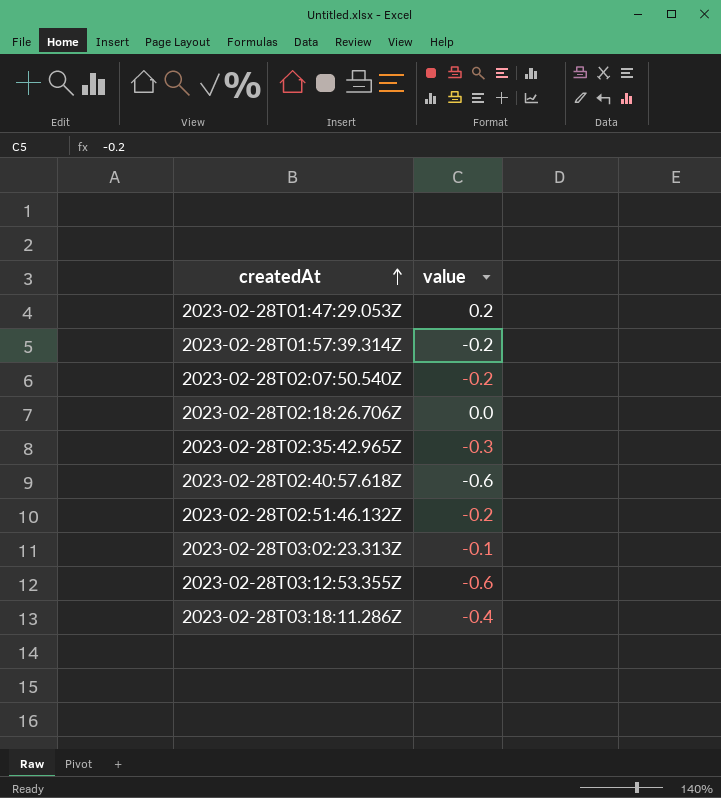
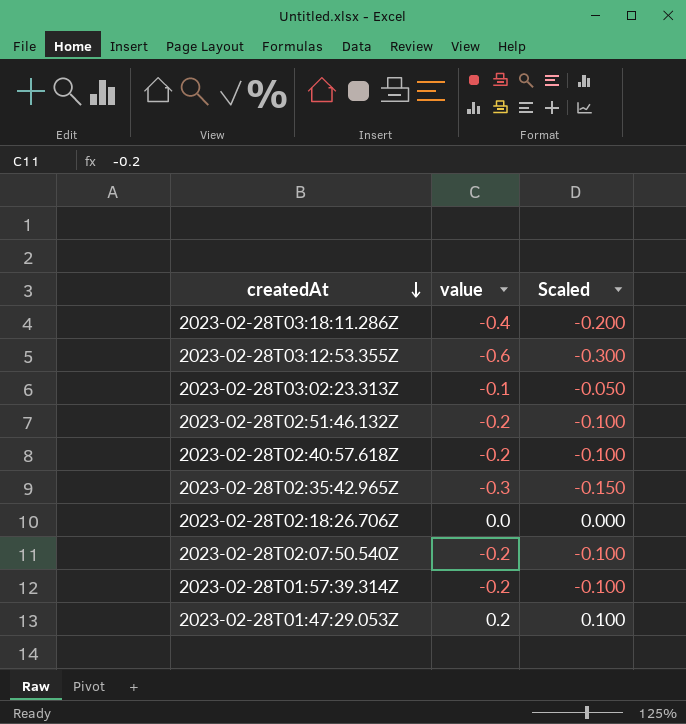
row order: createdAt ascending -> createdAt descending
column Scaled | formula: none -> [value] * 0.5
2023-02-28T02:40:57.618Z | value: -0.6 -> -0.2

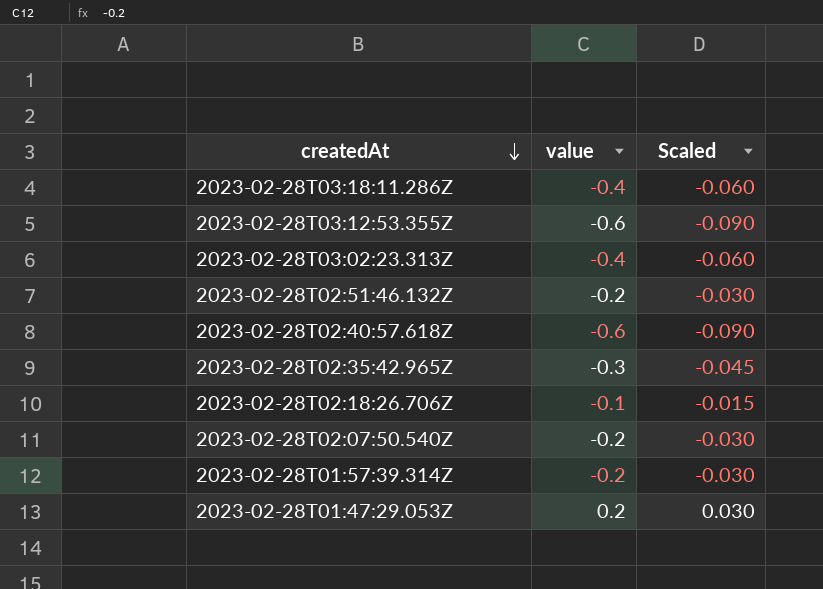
column Scaled | formula: [value] * 0.5 -> [value] * 0.15
2023-02-28T03:02:23.313Z | value: -0.1 -> -0.4
2023-02-28T02:40:57.618Z | value: -0.2 -> -0.6
2023-02-28T02:18:26.706Z | value: 0.0 -> -0.1

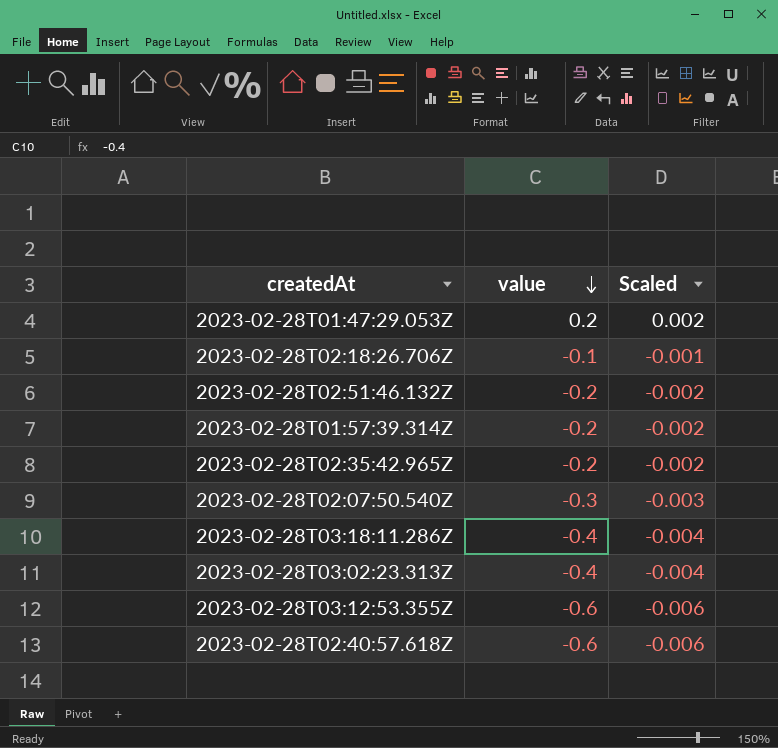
row order: createdAt descending -> value descending
column Scaled | formula: [value] * 0.15 -> [value] * 0.01
2023-02-28T02:35:42.965Z | value: -0.3 -> -0.2
2023-02-28T02:07:50.540Z | value: -0.2 -> -0.3

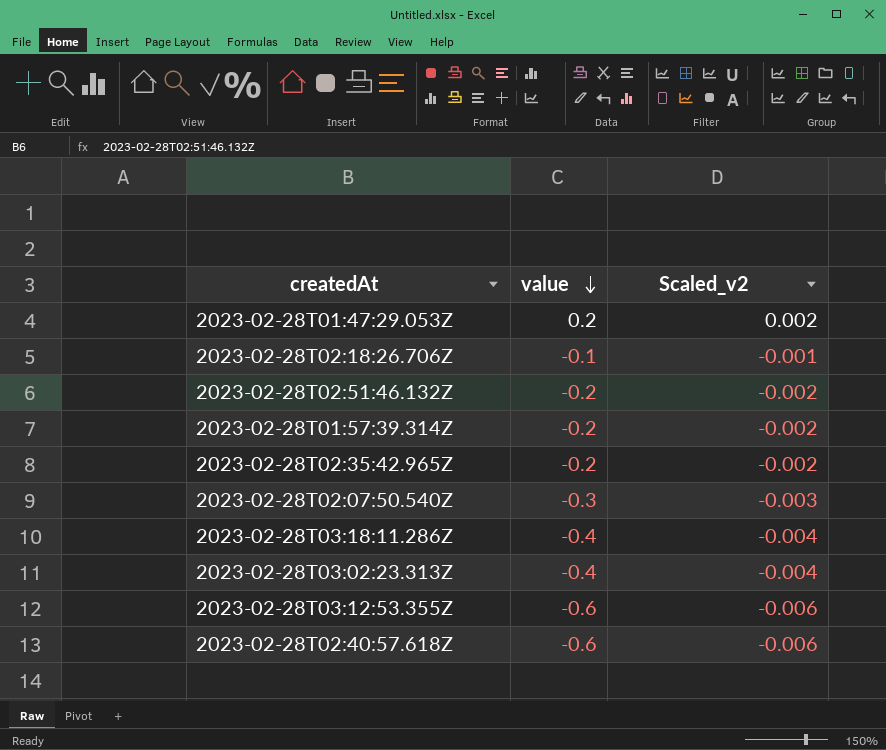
column name: Scaled -> Scaled_v2

